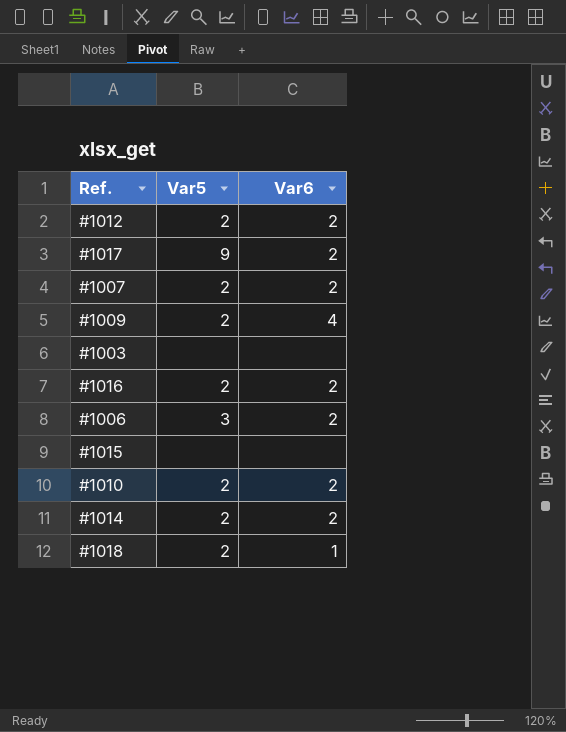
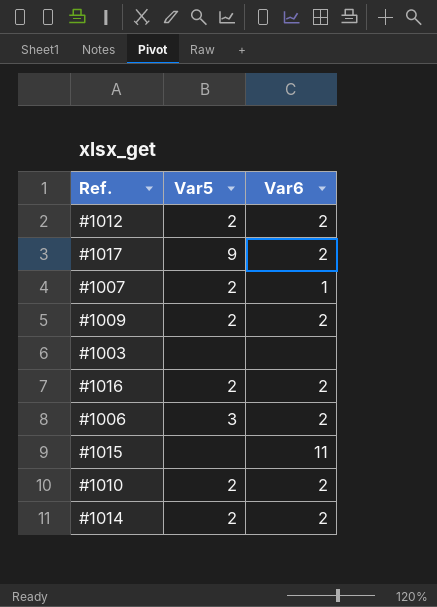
row #1018: 2 | 1 -> none
#1007 | Var6: 2 -> 1
#1009 | Var6: 4 -> 2
#1015 | Var6: none -> 11

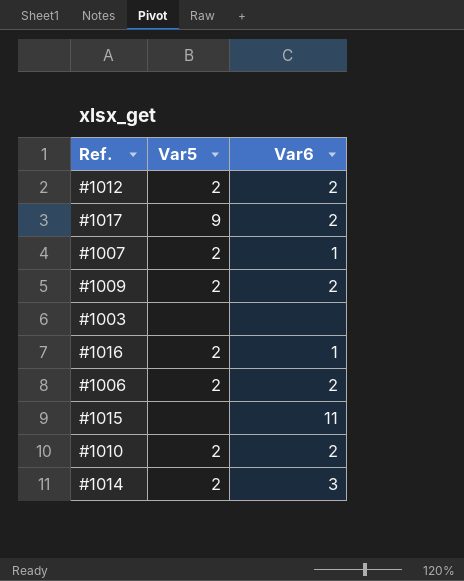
#1016 | Var6: 2 -> 1
#1006 | Var5: 3 -> 2
#1014 | Var6: 2 -> 3

